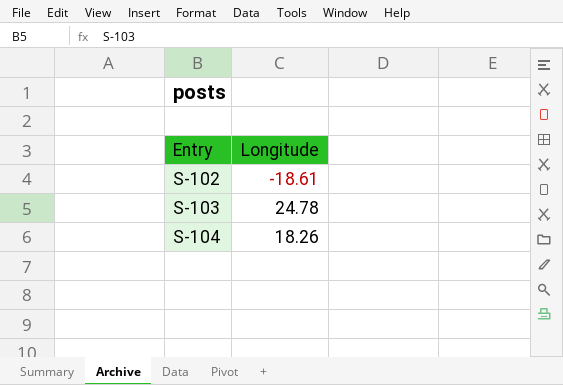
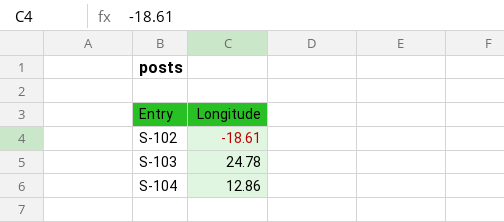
S-104 | Longitude: 18.26 -> 12.86

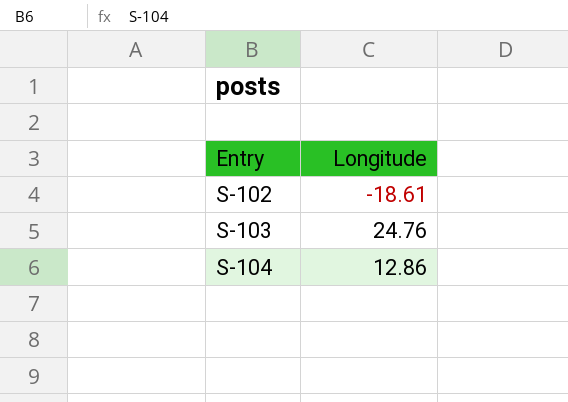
S-103 | Longitude: 24.78 -> 24.76

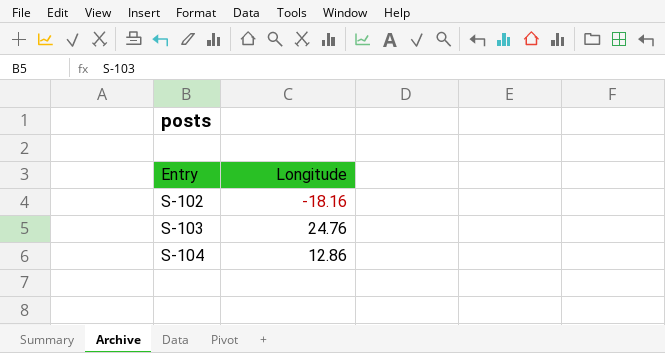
S-102 | Longitude: -18.61 -> -18.16

